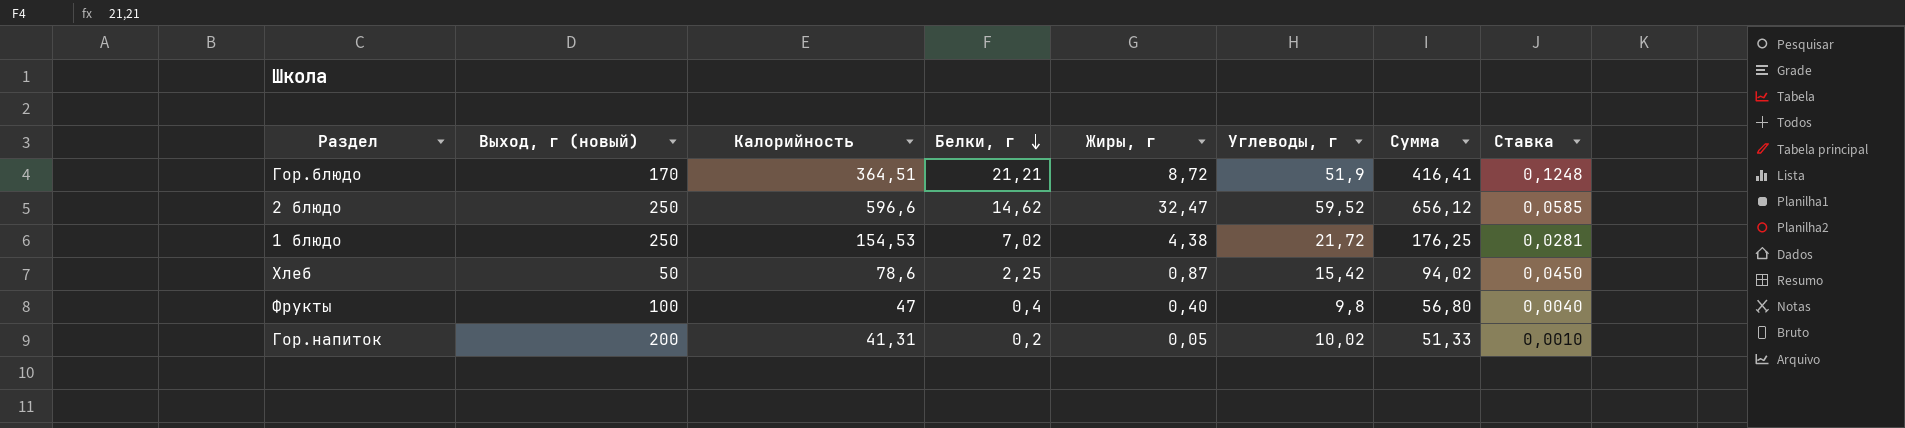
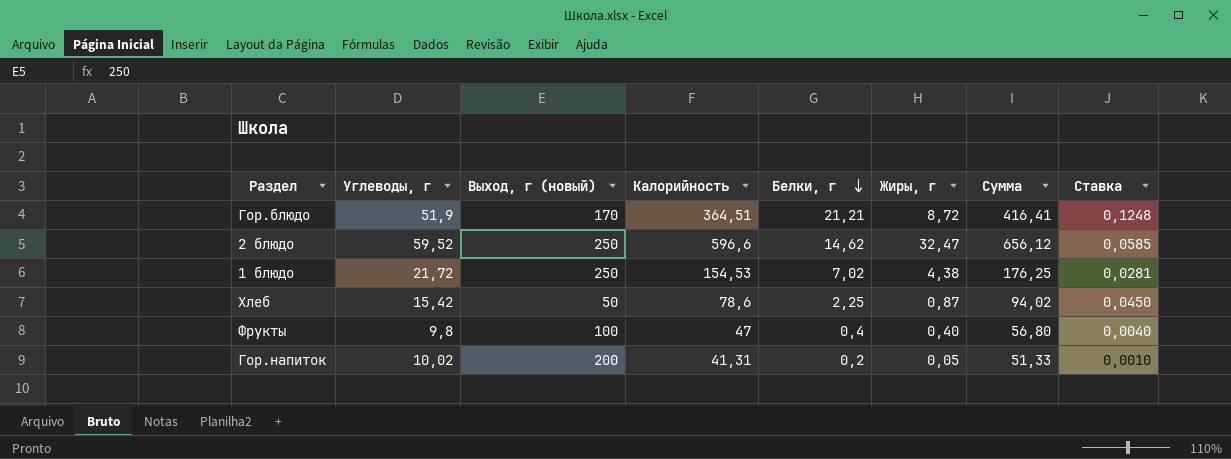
column Углеводы, г | position: 6 -> 2

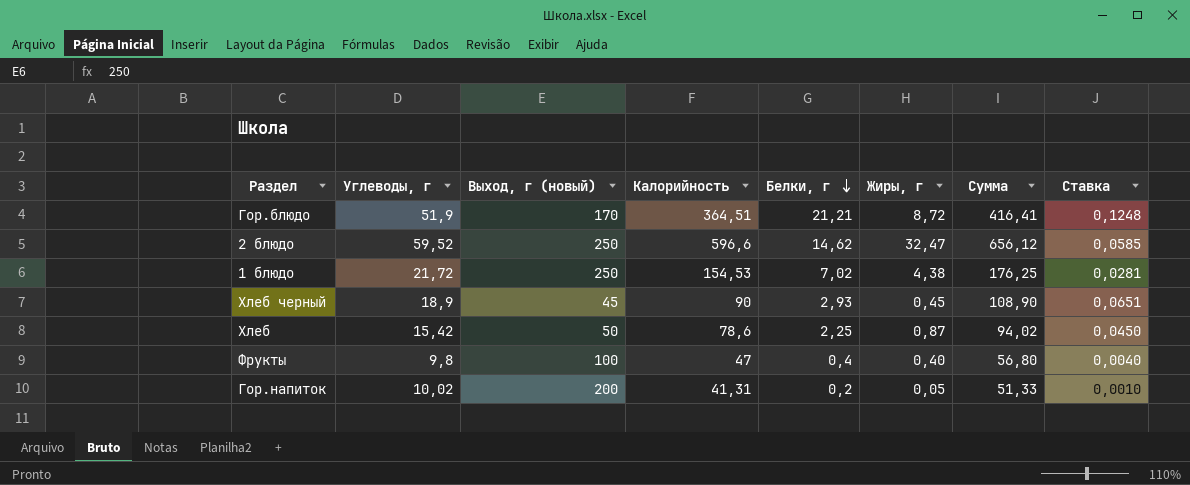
row Хлеб черный: none -> 18,9 | 45 | 90 | 2,93 | 0,45 | 108,90 | 0,0651

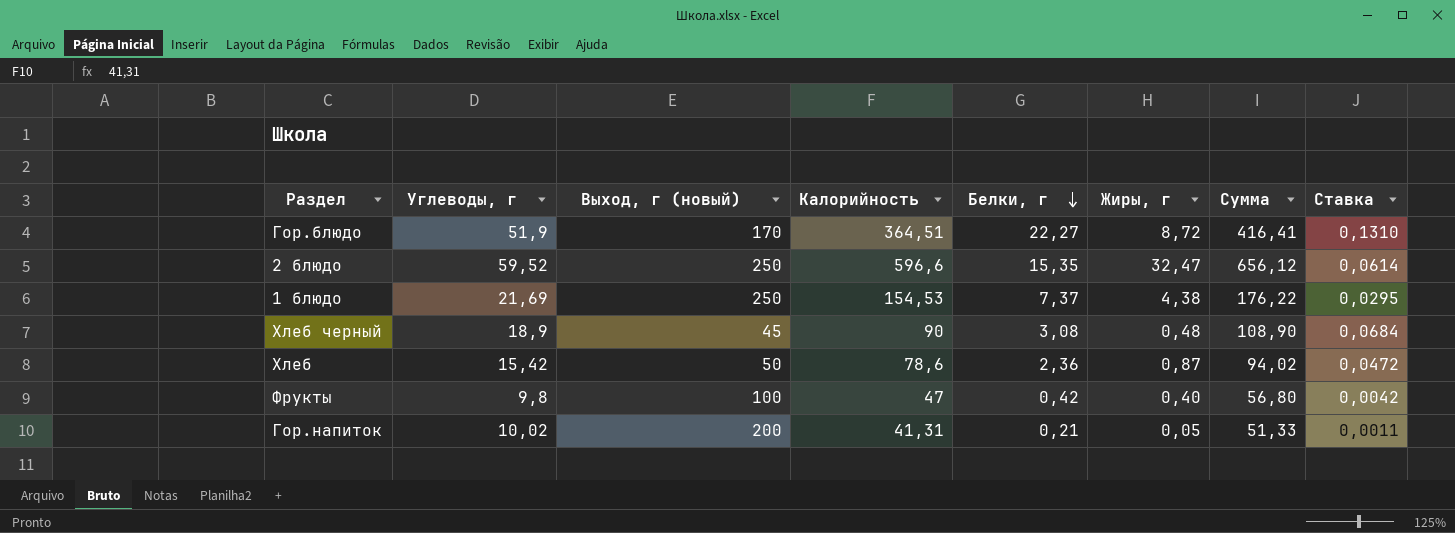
Гор.блюдо | Белки, г: 21,21 -> 22,27
Гор.блюдо | Ставка: 0,1248 -> 0,1310
2 блюдо | Белки, г: 14,62 -> 15,35
2 блюдо | Ставка: 0,0585 -> 0,0614
1 блюдо | Углеводы, г: 21,72 -> 21,69
1 блюдо | Белки, г: 7,02 -> 7,37
1 блюдо | Сумма: 176,25 -> 176,22
1 блюдо | Ставка: 0,0281 -> 0,0295
Хлеб черный | Белки, г: 2,93 -> 3,08
Хлеб черный | Жиры, г: 0,45 -> 0,48
Хлеб черный | Ставка: 0,0651 -> 0,0684
Хлеб | Белки, г: 2,25 -> 2,36
Хлеб | Ставка: 0,0450 -> 0,0472
Фрукты | Белки, г: 0,4 -> 0,42
Фрукты | Ставка: 0,0040 -> 0,0042
Гор.напиток | Белки, г: 0,2 -> 0,21
Гор.напиток | Ставка: 0,0010 -> 0,0011

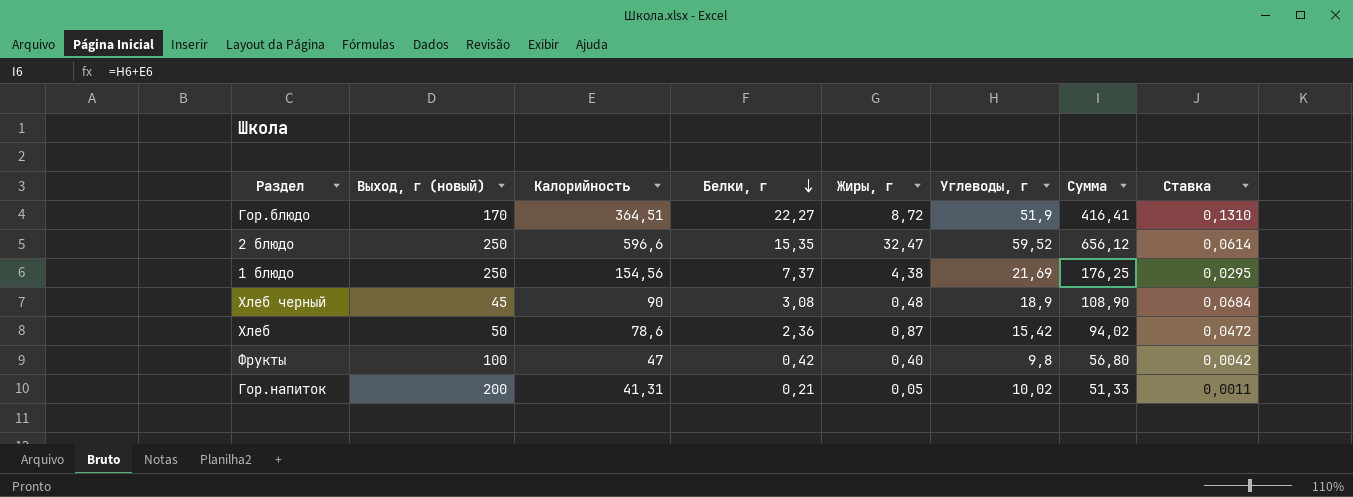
column Углеводы, г | position: 2 -> 6
1 блюдо | Калорийность: 154,53 -> 154,56
1 блюдо | Сумма: 176,22 -> 176,25

